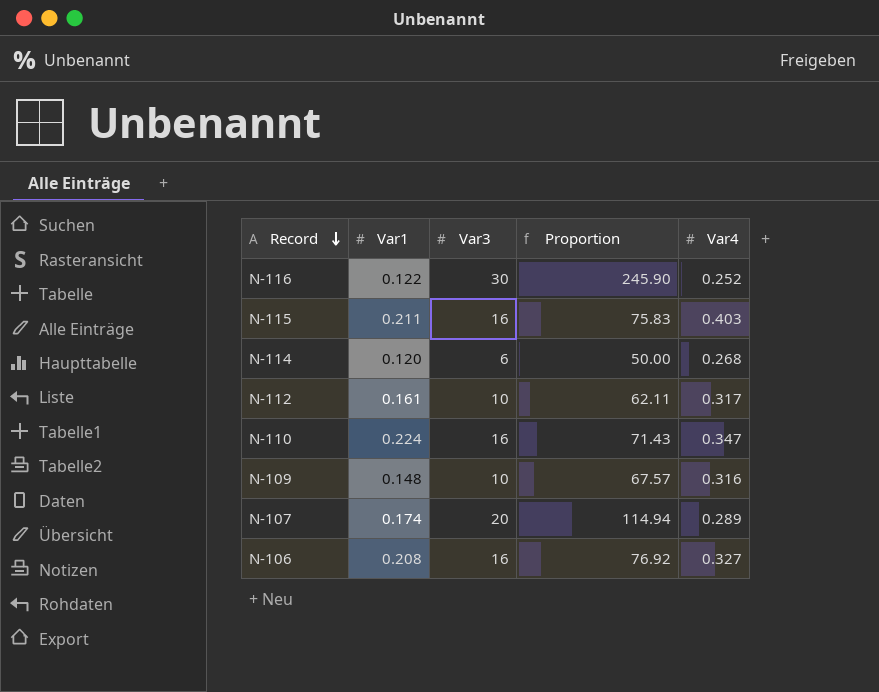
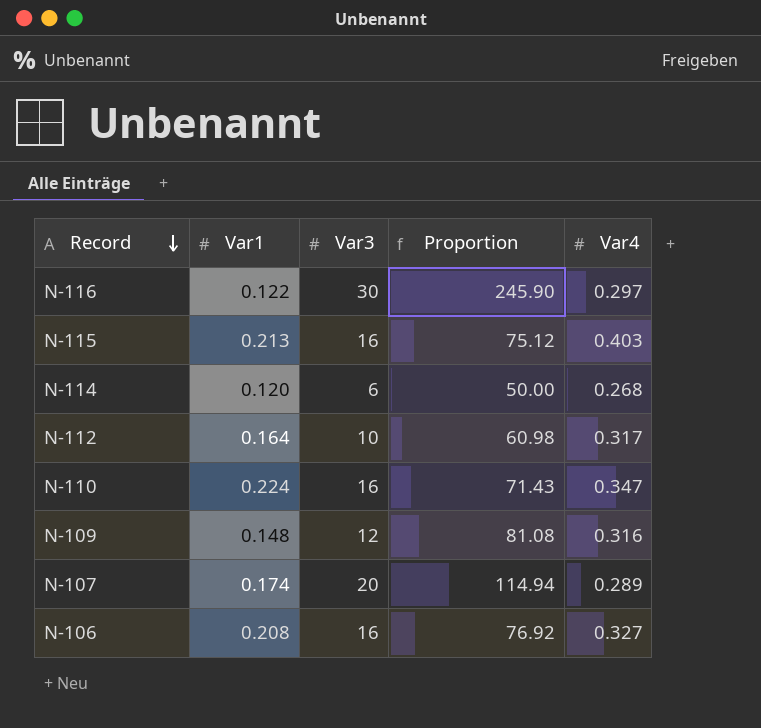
N-116 | Var4: 0.252 -> 0.297
N-115 | Var1: 0.211 -> 0.213
N-115 | Proportion: 75.83 -> 75.12
N-112 | Var1: 0.161 -> 0.164
N-112 | Proportion: 62.11 -> 60.98
N-109 | Var3: 10 -> 12
N-109 | Proportion: 67.57 -> 81.08

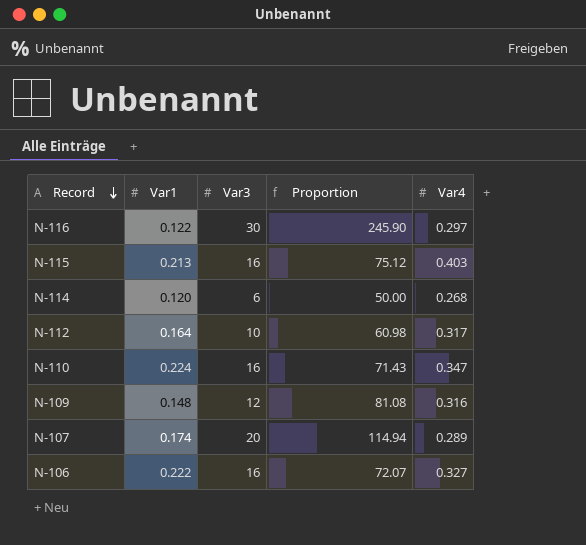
N-106 | Var1: 0.208 -> 0.222
N-106 | Proportion: 76.92 -> 72.07

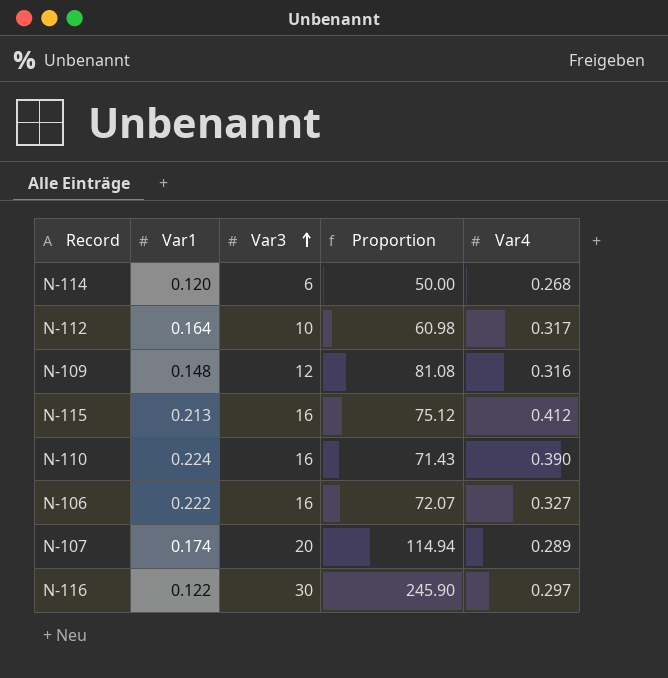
row order: Record descending -> Var3 ascending
N-115 | Var4: 0.403 -> 0.412
N-110 | Var4: 0.347 -> 0.390

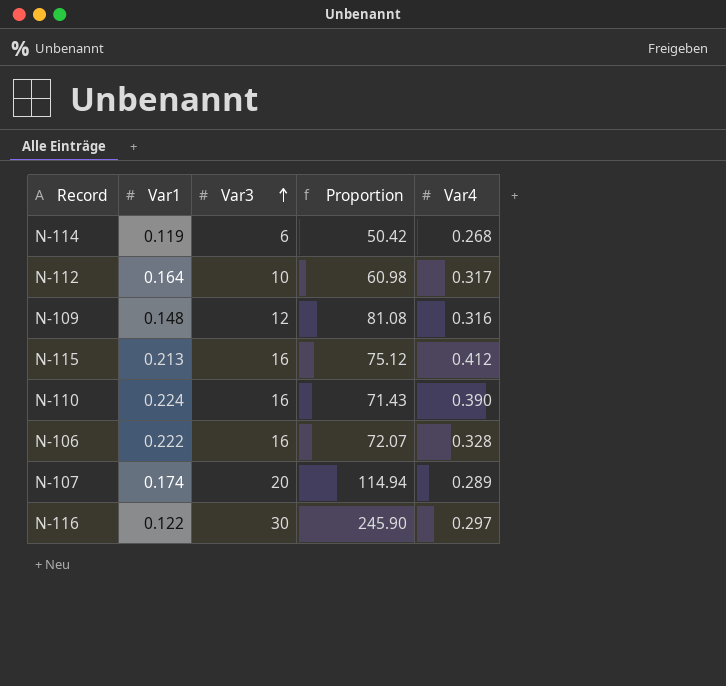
N-114 | Var1: 0.120 -> 0.119
N-114 | Proportion: 50.00 -> 50.42
N-106 | Var4: 0.327 -> 0.328

